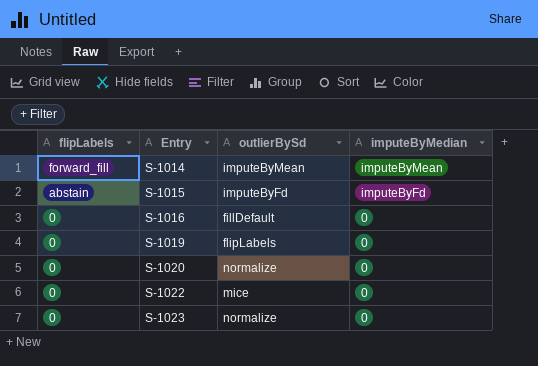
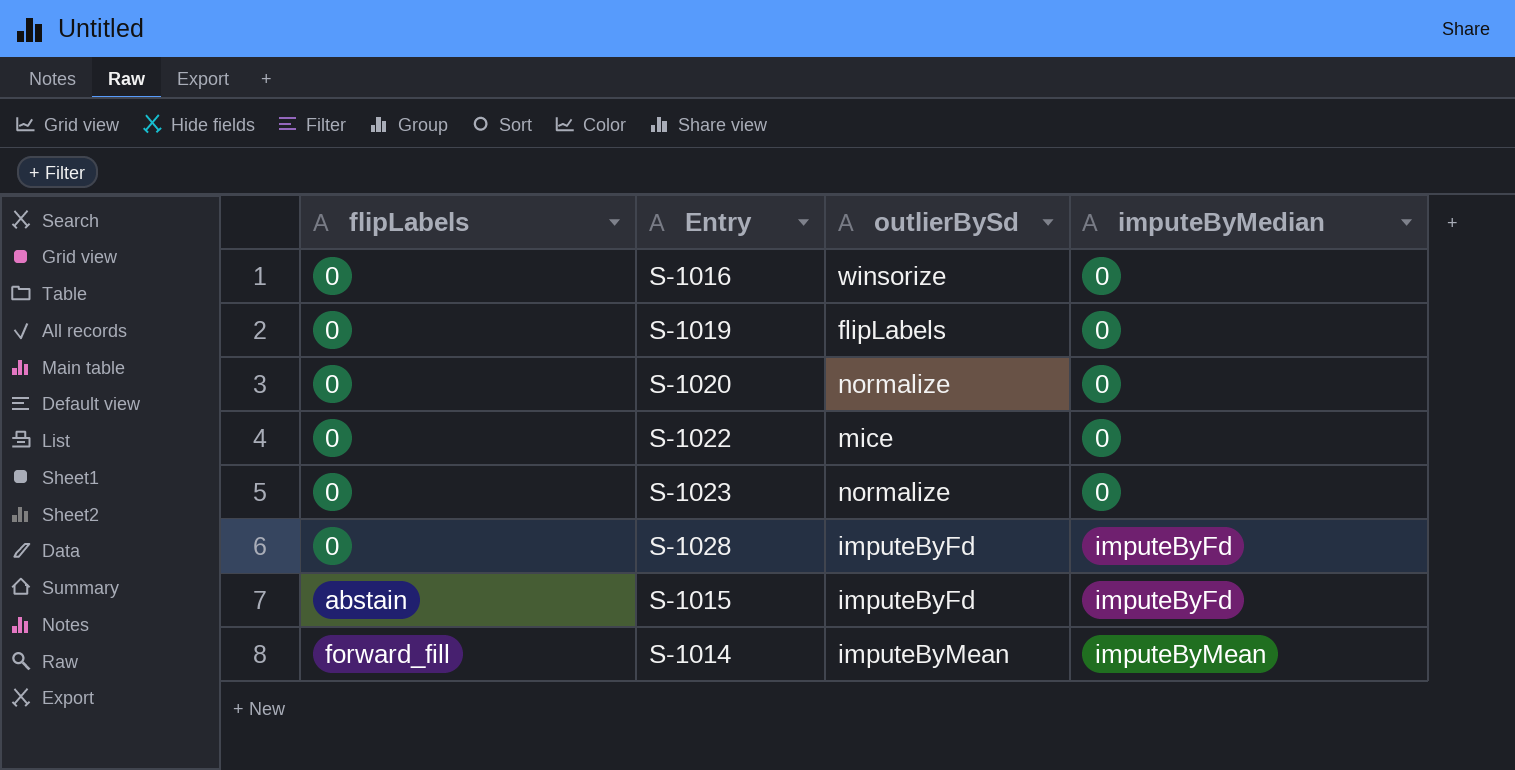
row order: flipLabels descending -> flipLabels ascending
S-1016 | outlierBySd: fillDefault -> winsorize
row S-1028: none -> 0 | imputeByFd | imputeByFd

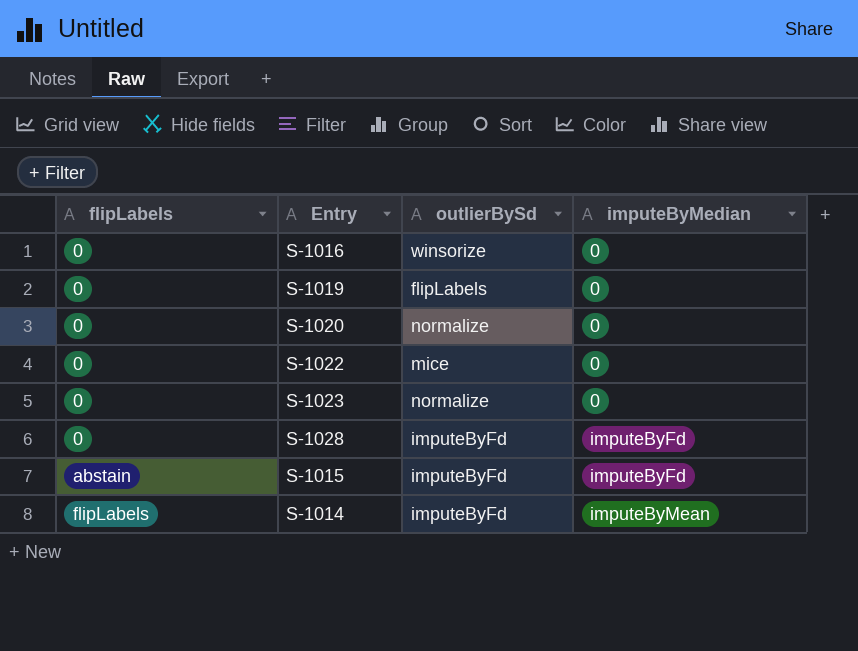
S-1014 | flipLabels: forward_fill -> flipLabels
S-1014 | outlierBySd: imputeByMean -> imputeByFd

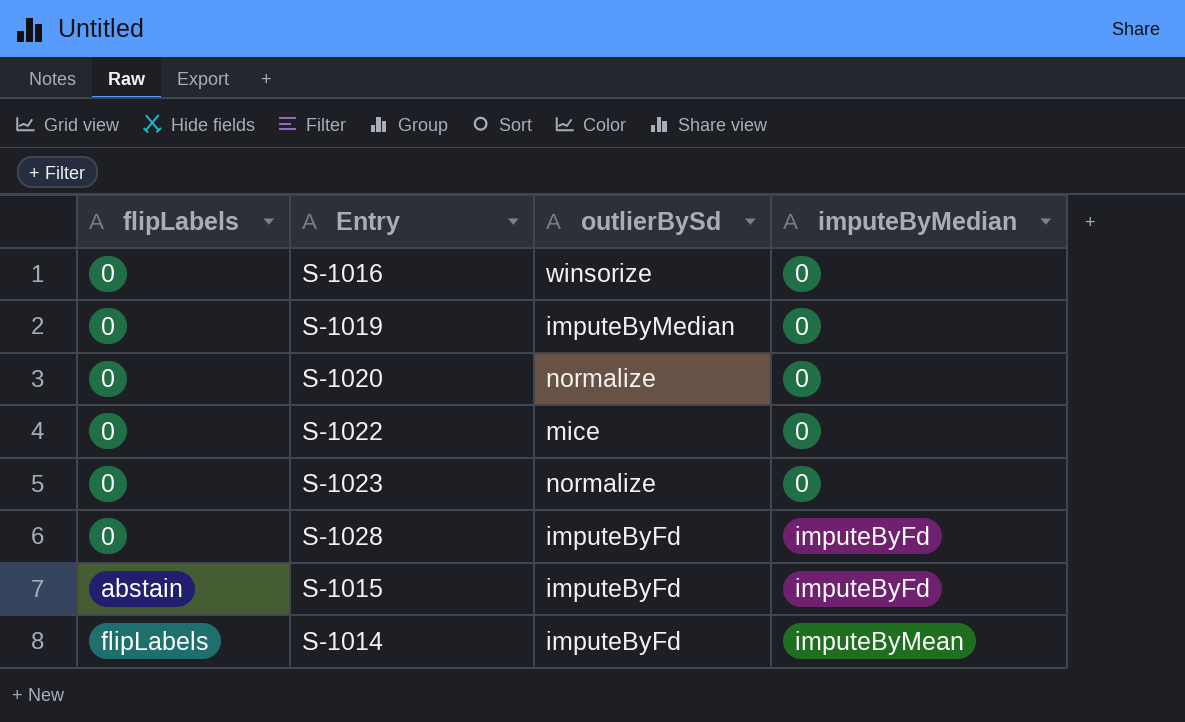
S-1019 | outlierBySd: flipLabels -> imputeByMedian

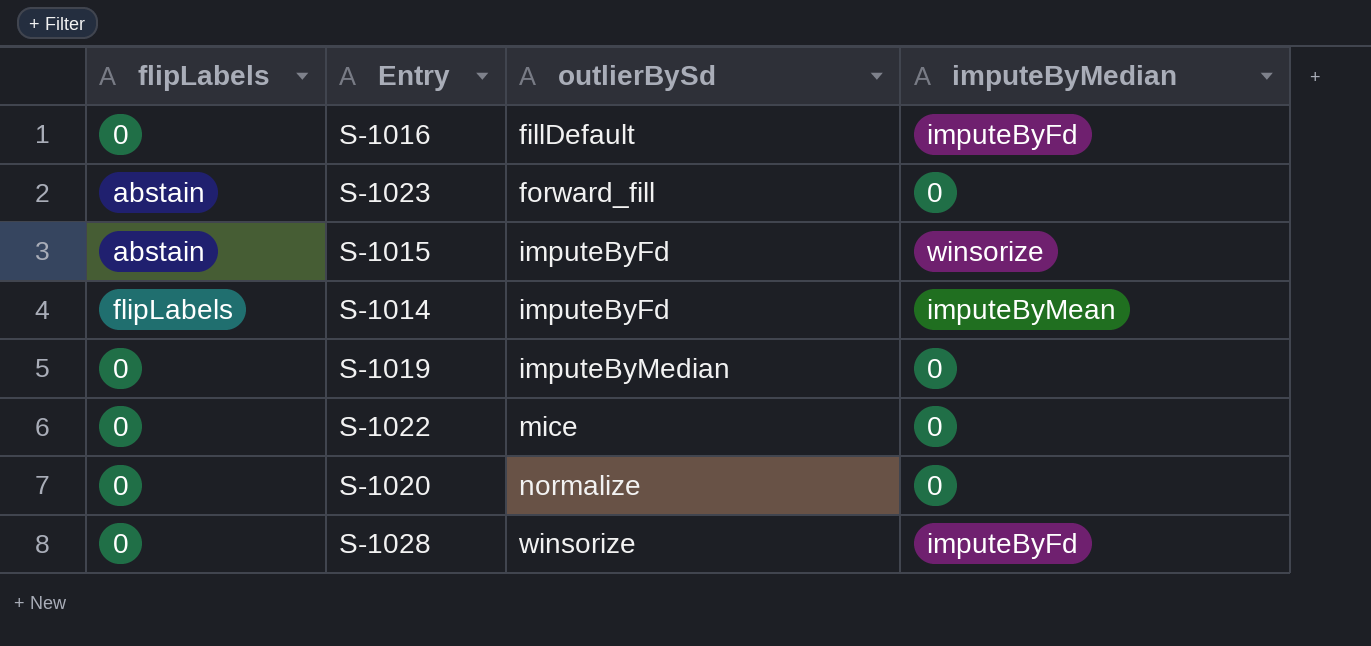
row order: flipLabels ascending -> outlierBySd ascending
S-1016 | outlierBySd: winsorize -> fillDefault
S-1016 | imputeByMedian: 0 -> imputeByFd
S-1023 | flipLabels: 0 -> abstain
S-1023 | outlierBySd: normalize -> forward_fill
S-1015 | imputeByMedian: imputeByFd -> winsorize
S-1028 | outlierBySd: imputeByFd -> winsorize

